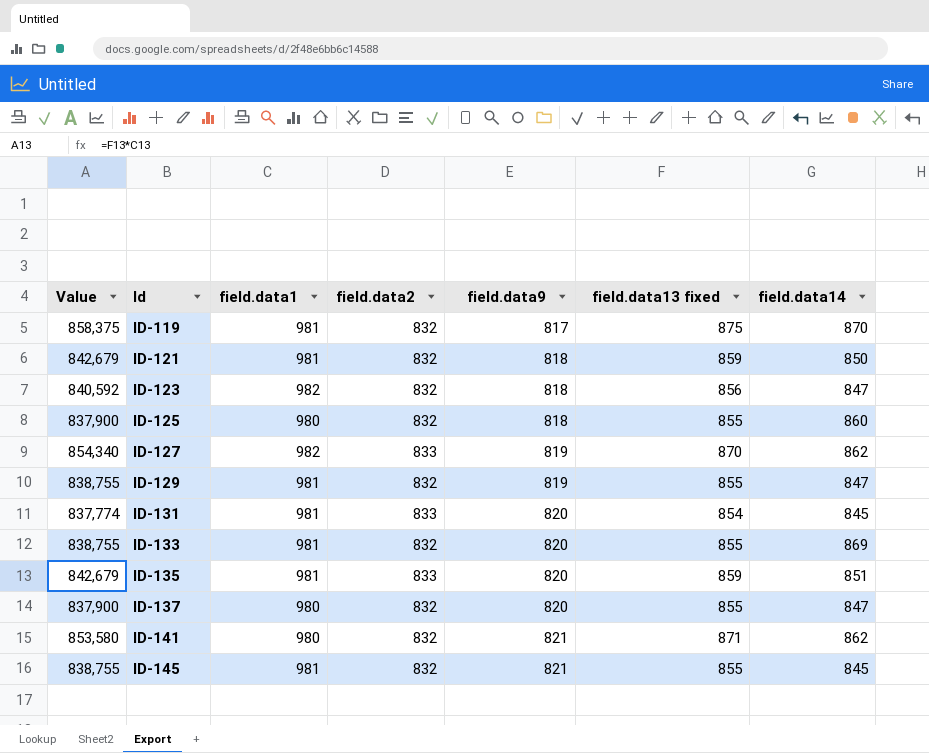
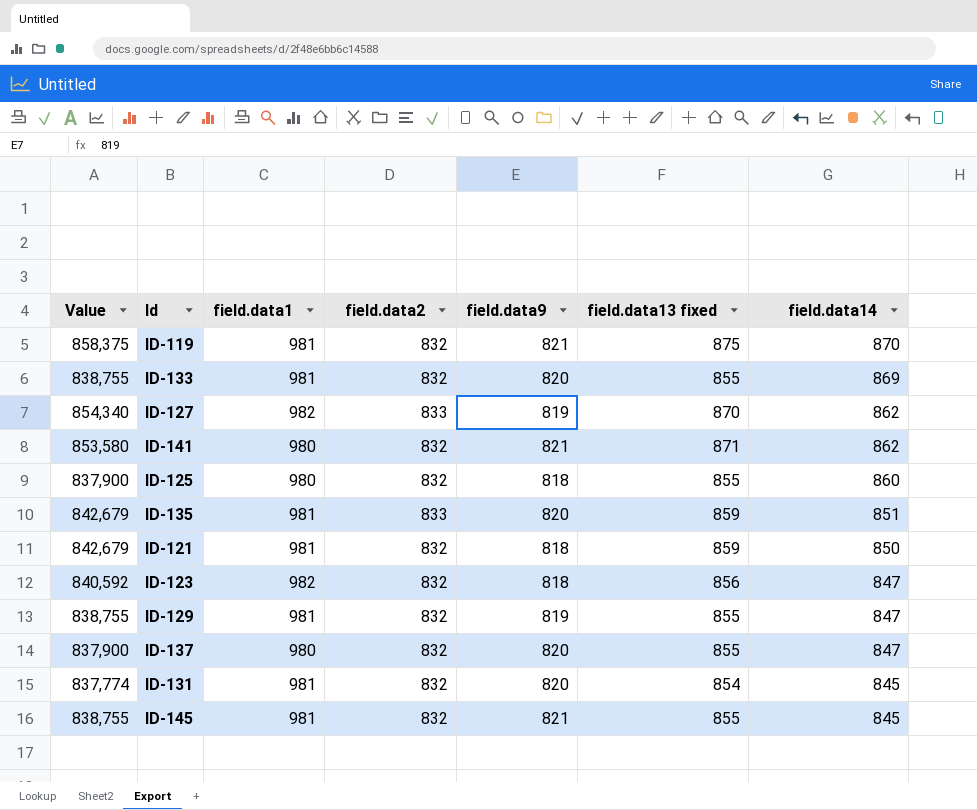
row order: Id ascending -> field.data14 descending
ID-119 | field.data9: 817 -> 821
ID-131 | field.data2: 833 -> 832

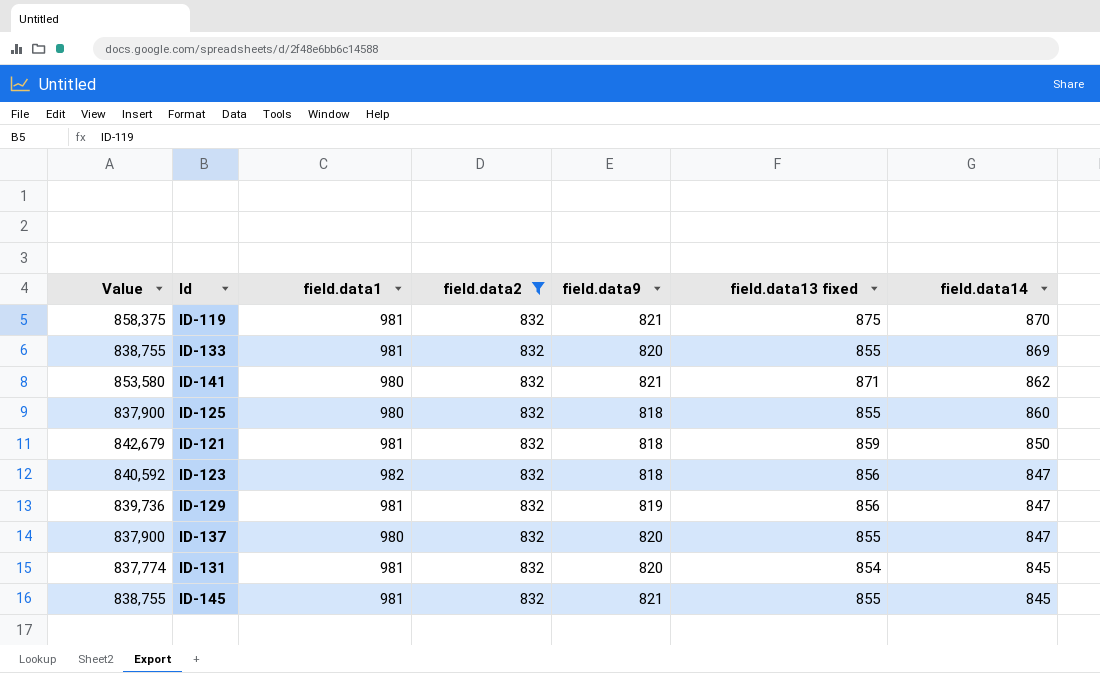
filter: none -> field.data2 = 832
ID-129 | Value: 838,755 -> 839,736
ID-129 | field.data13 fixed: 855 -> 856

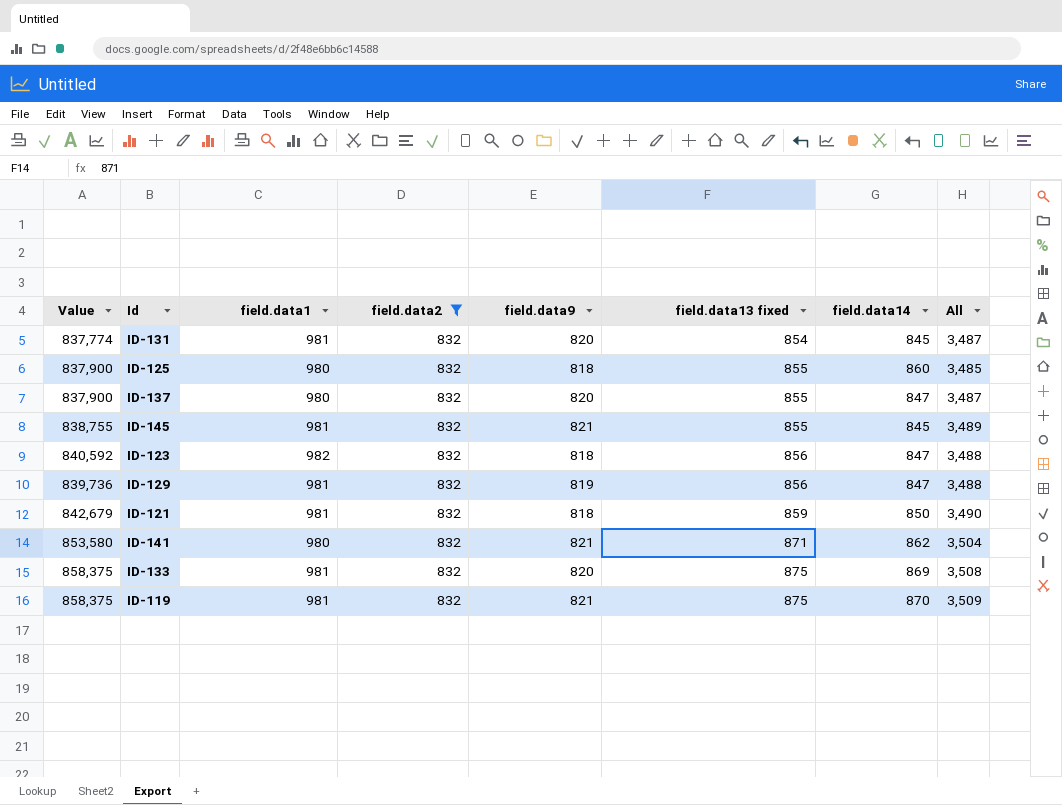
row order: field.data14 descending -> field.data13 fixed ascending
column All | formula: none -> [field.data1] + [field.data2] + [field.data9] + [field.data13 fixed]
ID-133 | Value: 838,755 -> 858,375
ID-133 | field.data13 fixed: 855 -> 875

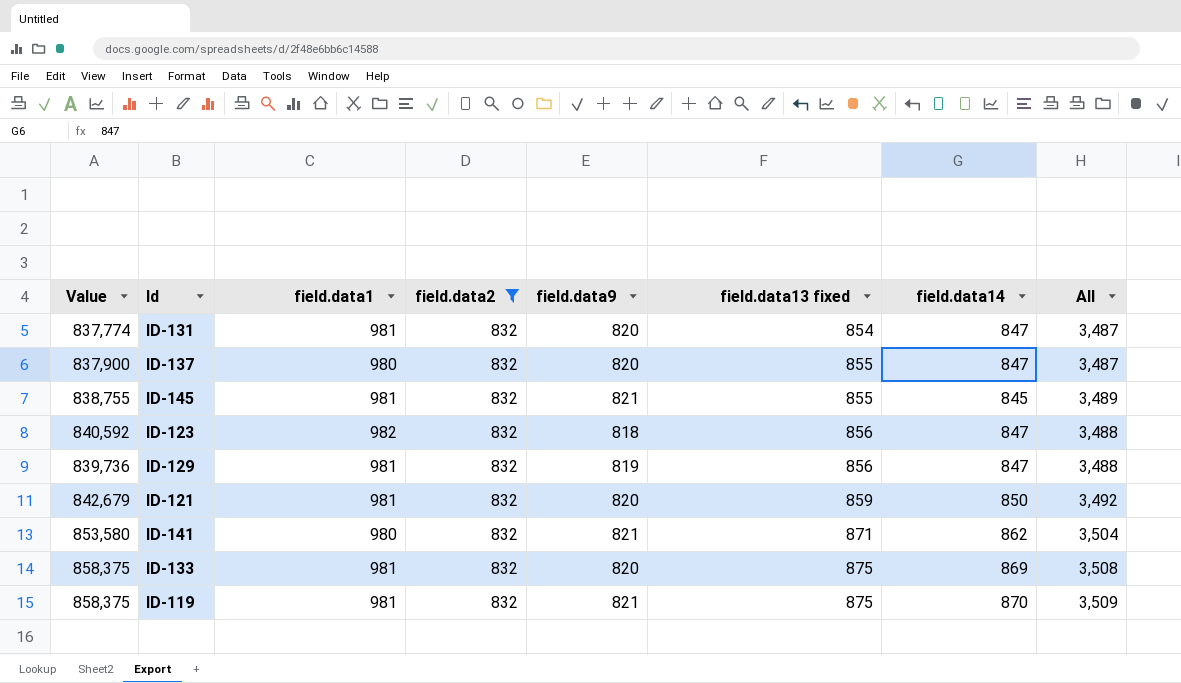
row ID-125: 837,900 | 980 | 832 | 818 | 855 | 860 | 3,485 -> none
ID-131 | field.data14: 845 -> 847
ID-121 | field.data9: 818 -> 820
ID-121 | All: 3,490 -> 3,492

